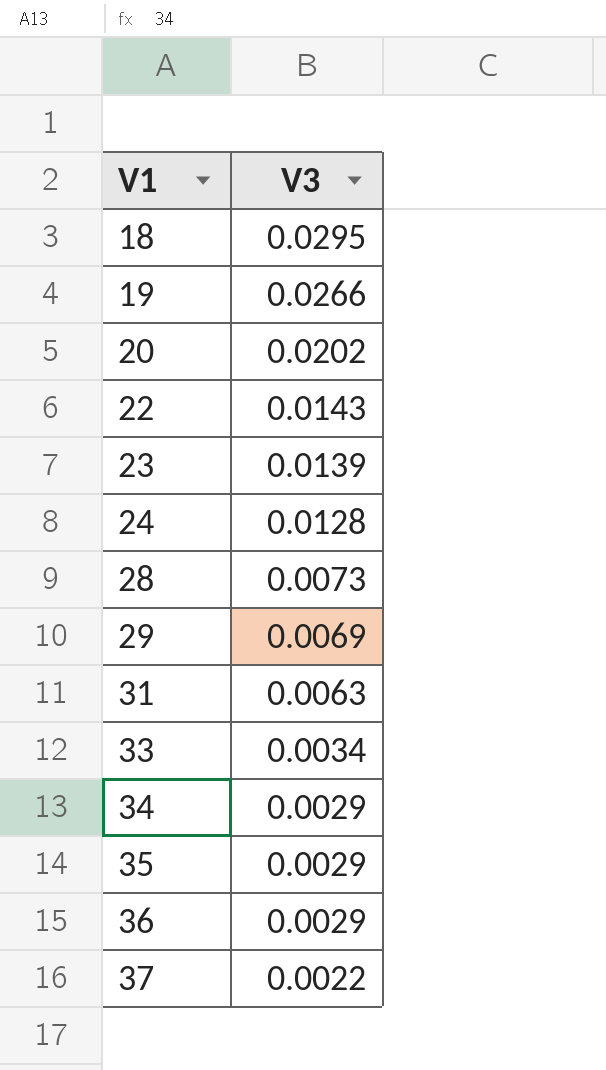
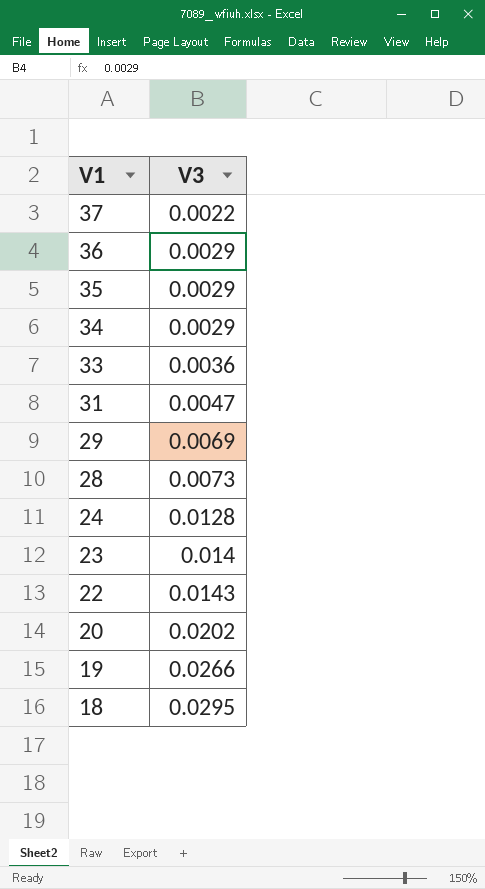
row order: V1 ascending -> V1 descending
33 | V3: 0.0034 -> 0.0036
31 | V3: 0.0063 -> 0.0047
23 | V3: 0.0139 -> 0.014

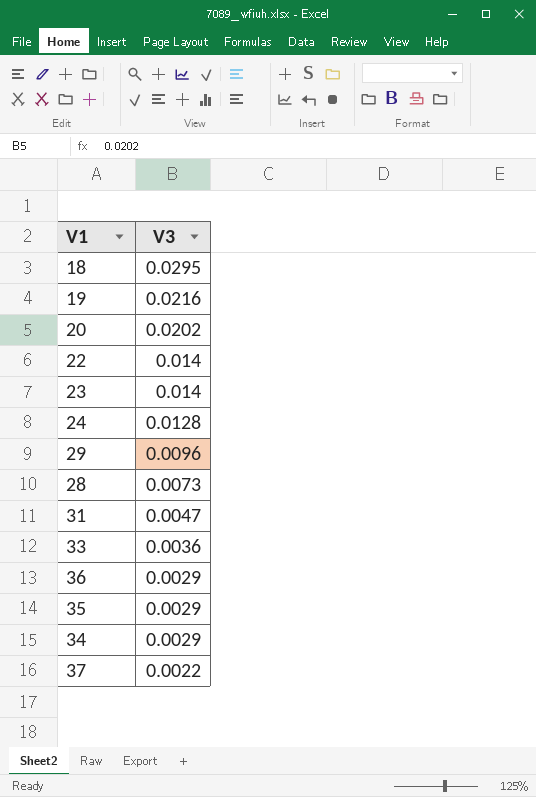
row order: V1 descending -> V3 descending
19 | V3: 0.0266 -> 0.0216
22 | V3: 0.0143 -> 0.014
29 | V3: 0.0069 -> 0.0096

